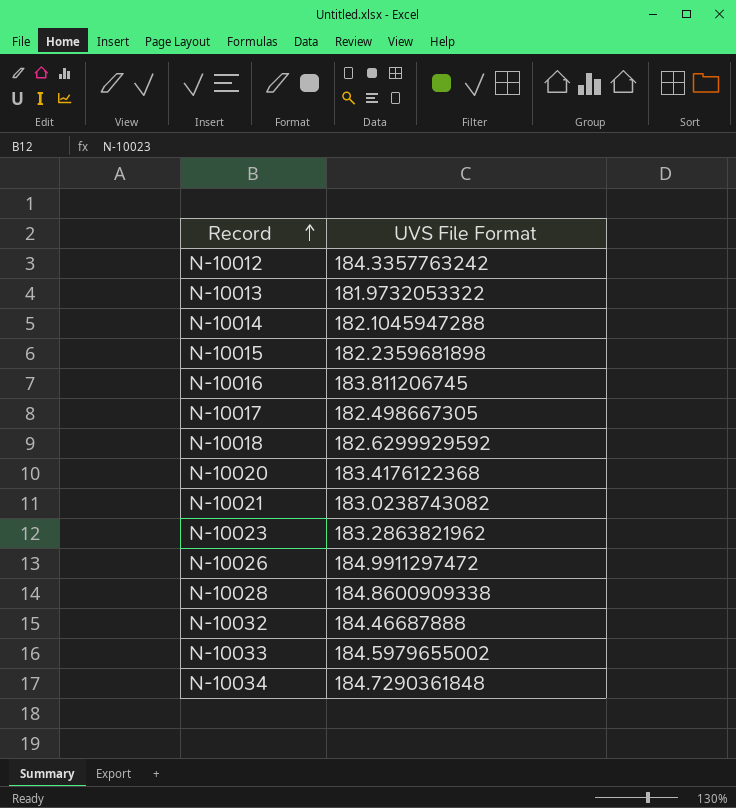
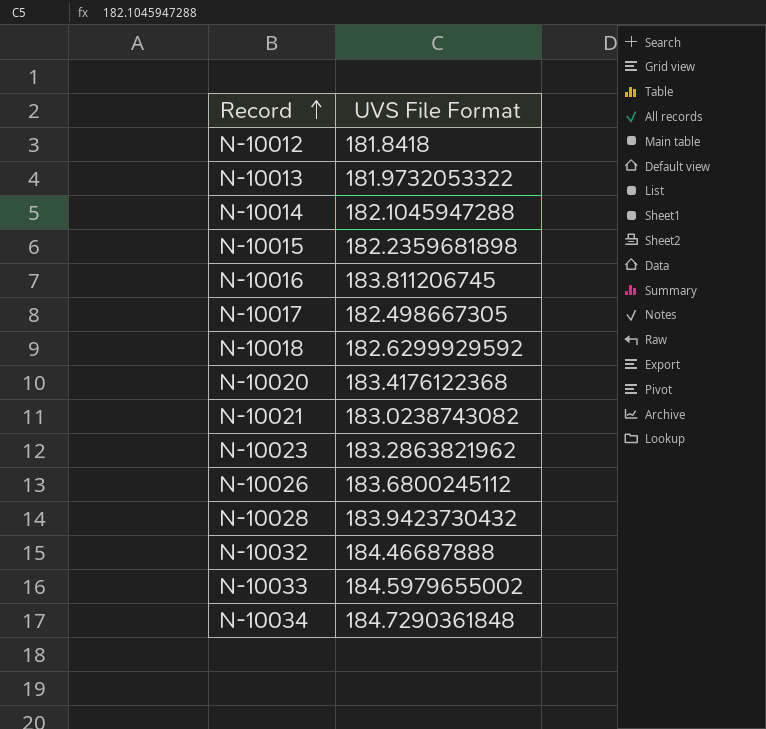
N-10012 | UVS File Format: 184.3357763242 -> 181.8418
N-10026 | UVS File Format: 184.9911297472 -> 183.6800245112
N-10028 | UVS File Format: 184.8600909338 -> 183.9423730432

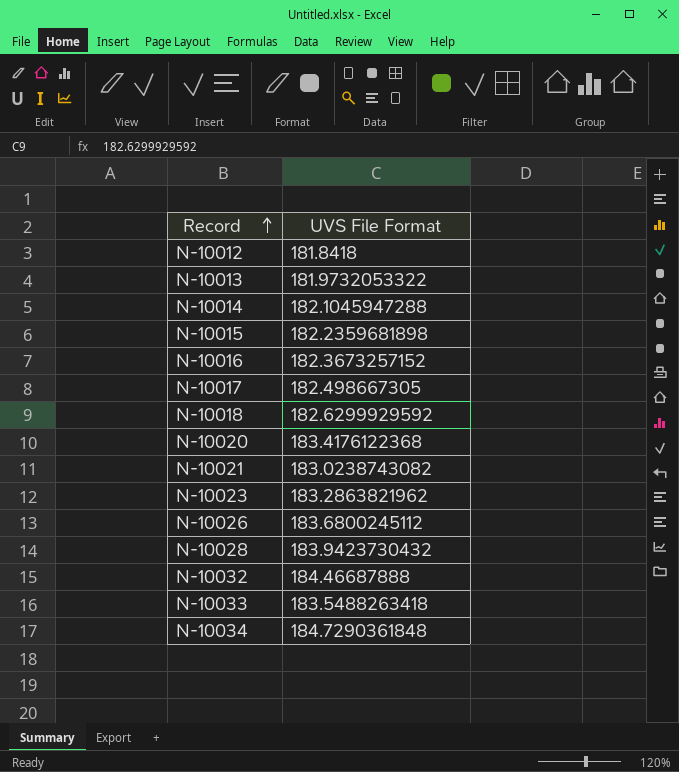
N-10016 | UVS File Format: 183.811206745 -> 182.3673257152
N-10033 | UVS File Format: 184.5979655002 -> 183.5488263418

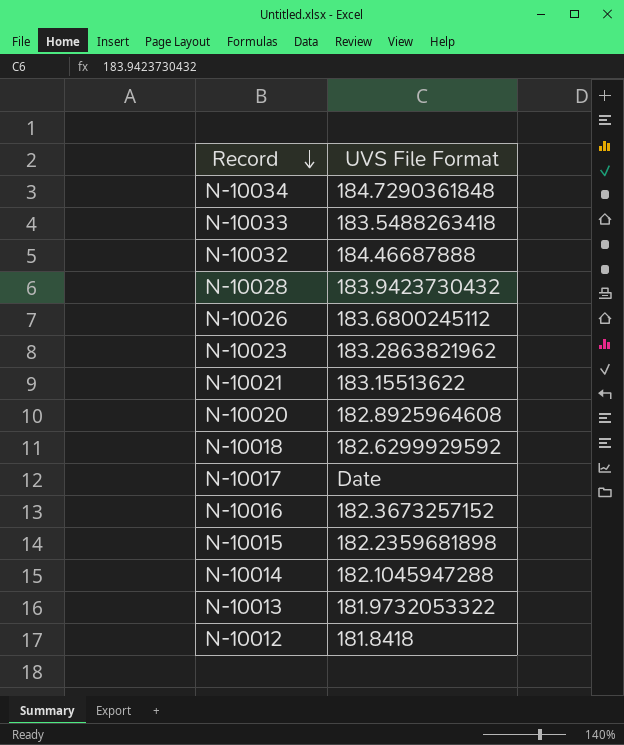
row order: Record ascending -> Record descending
N-10021 | UVS File Format: 183.0238743082 -> 183.15513622
N-10020 | UVS File Format: 183.4176122368 -> 182.8925964608
N-10017 | UVS File Format: 182.498667305 -> Date

